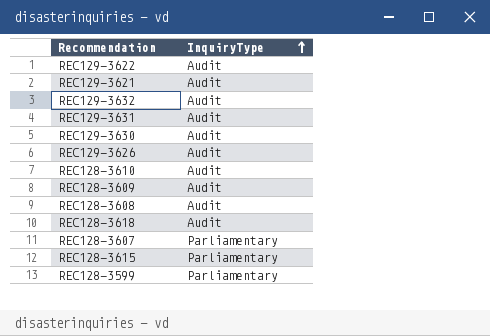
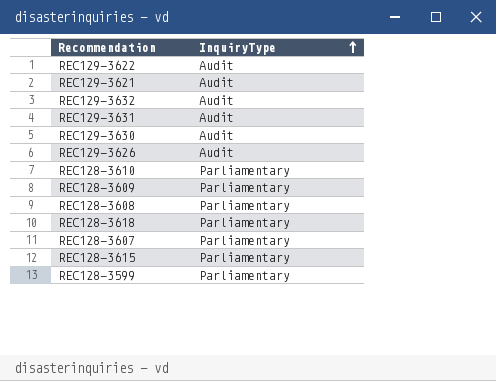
REC128-3610 | InquiryType: Audit -> Parliamentary
REC128-3609 | InquiryType: Audit -> Parliamentary
REC128-3608 | InquiryType: Audit -> Parliamentary
REC128-3618 | InquiryType: Audit -> Parliamentary

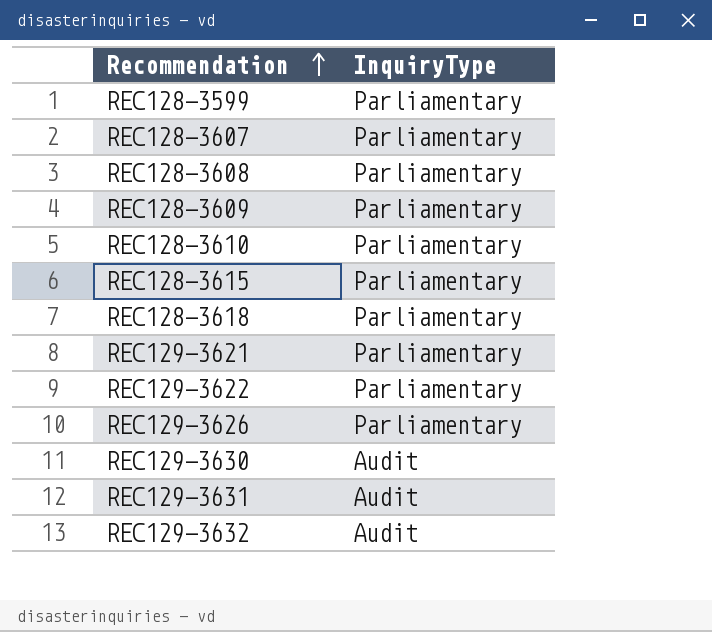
row order: InquiryType ascending -> Recommendation ascending
REC129-3621 | InquiryType: Audit -> Parliamentary
REC129-3622 | InquiryType: Audit -> Parliamentary
REC129-3626 | InquiryType: Audit -> Parliamentary

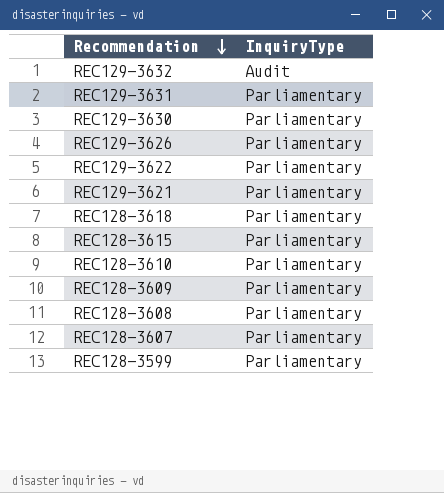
row order: Recommendation ascending -> Recommendation descending
REC129-3631 | InquiryType: Audit -> Parliamentary
REC129-3630 | InquiryType: Audit -> Parliamentary

